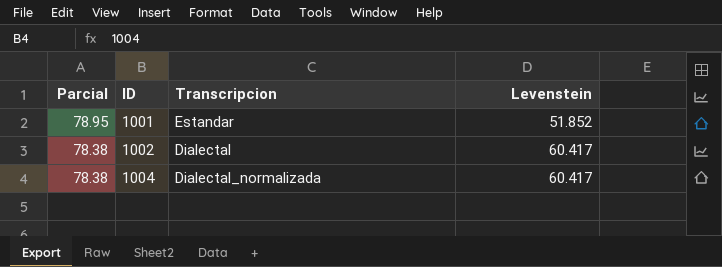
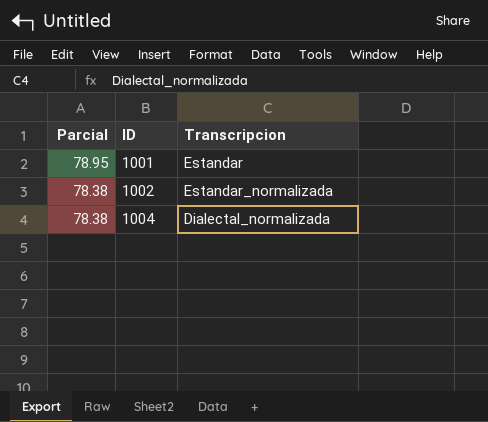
column Levenstein | position: 4 -> none
1002 | Transcripcion: Dialectal -> Estandar_normalizada

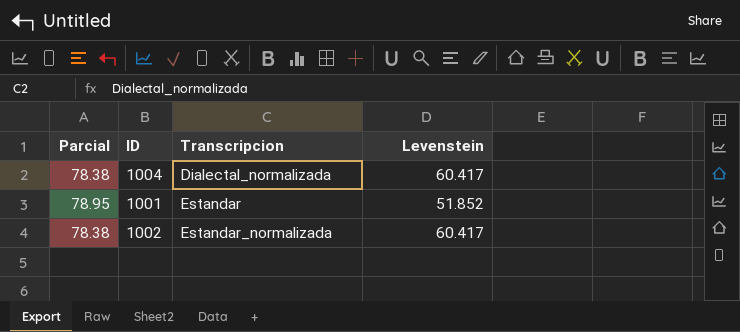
row order: Parcial descending -> Transcripcion ascending
column Levenstein | position: none -> 4

